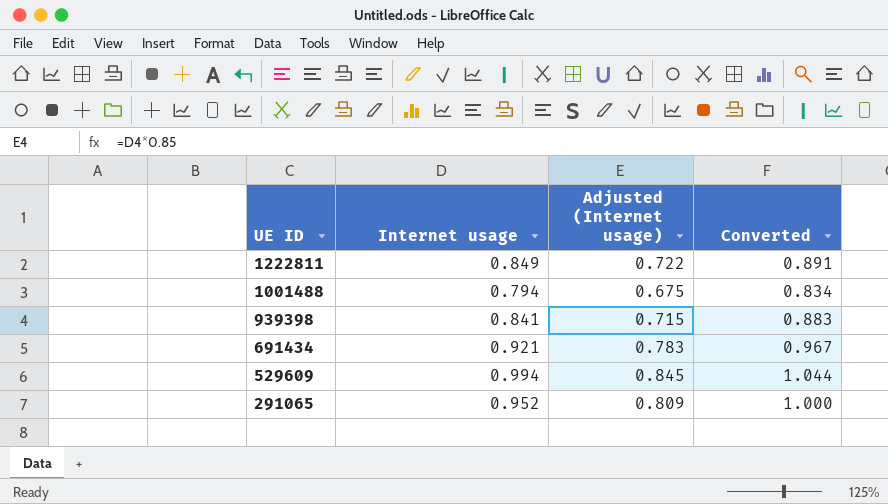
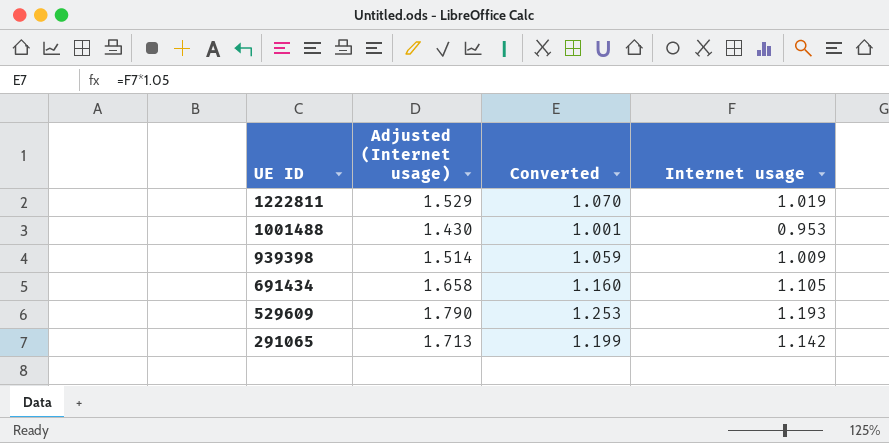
column Adjusted (Internet usage) | formula: [Internet usage] * 0.85 -> [Internet usage] * 1.5
column Internet usage | position: 2 -> 4
1222811 | Converted: 0.891 -> 1.070
1222811 | Internet usage: 0.849 -> 1.019
1001488 | Converted: 0.834 -> 1.001
1001488 | Internet usage: 0.794 -> 0.953
939398 | Converted: 0.883 -> 1.059
939398 | Internet usage: 0.841 -> 1.009
691434 | Converted: 0.967 -> 1.160
691434 | Internet usage: 0.921 -> 1.105
529609 | Converted: 1.044 -> 1.253
529609 | Internet usage: 0.994 -> 1.193
291065 | Converted: 1.000 -> 1.199
291065 | Internet usage: 0.952 -> 1.142

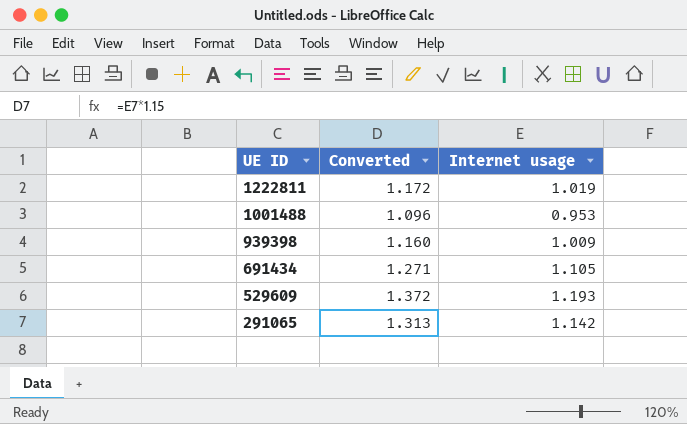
column Adjusted (Internet usage) | formula: [Internet usage] * 1.5 -> none
column Converted | formula: [Internet usage] * 1.05 -> [Internet usage] * 1.15

